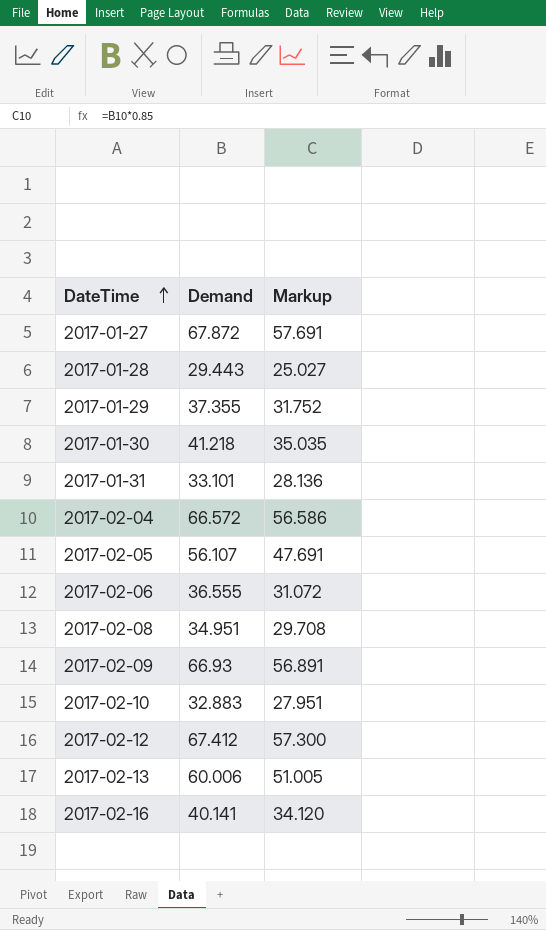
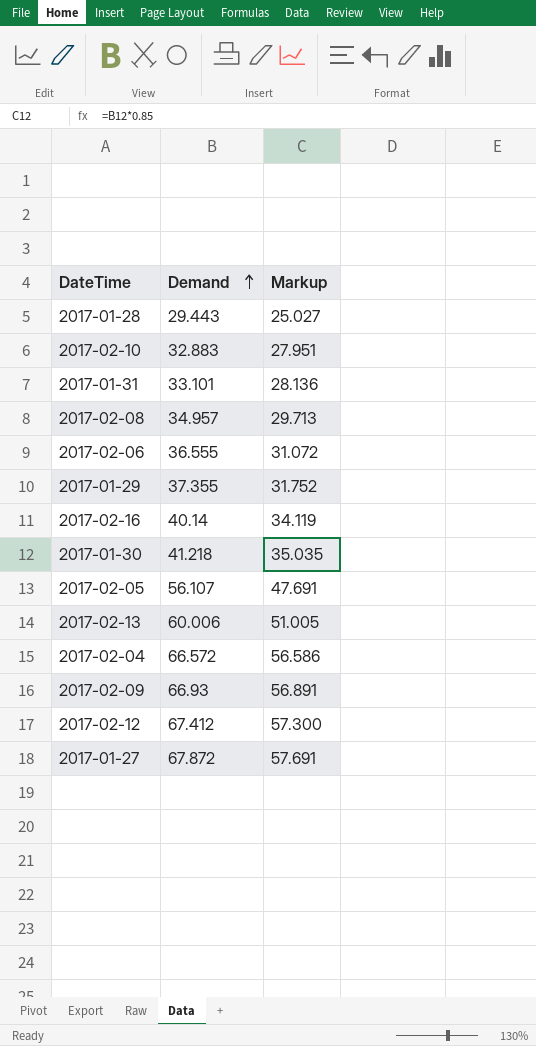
row order: DateTime ascending -> Demand ascending
2017-02-08 | Demand: 34.951 -> 34.957
2017-02-08 | Markup: 29.708 -> 29.713
2017-02-16 | Demand: 40.141 -> 40.14
2017-02-16 | Markup: 34.120 -> 34.119

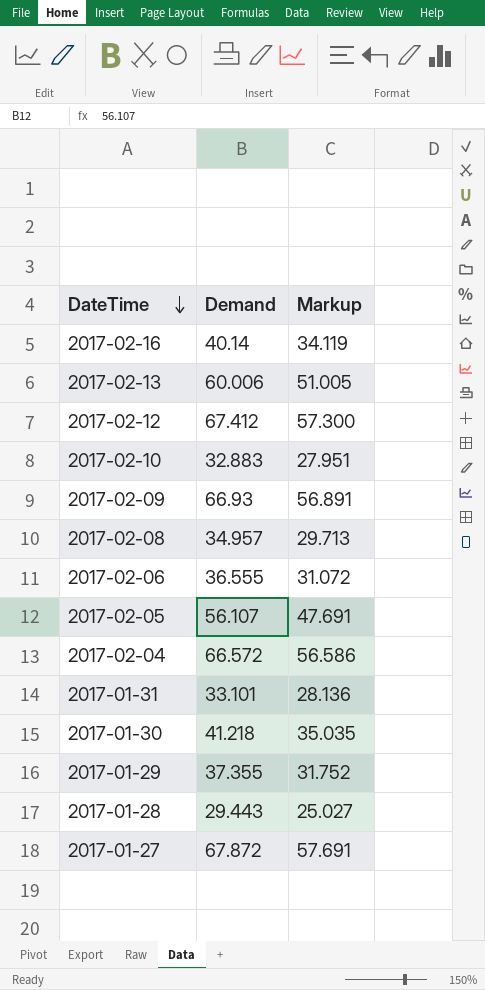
row order: Demand ascending -> DateTime descending

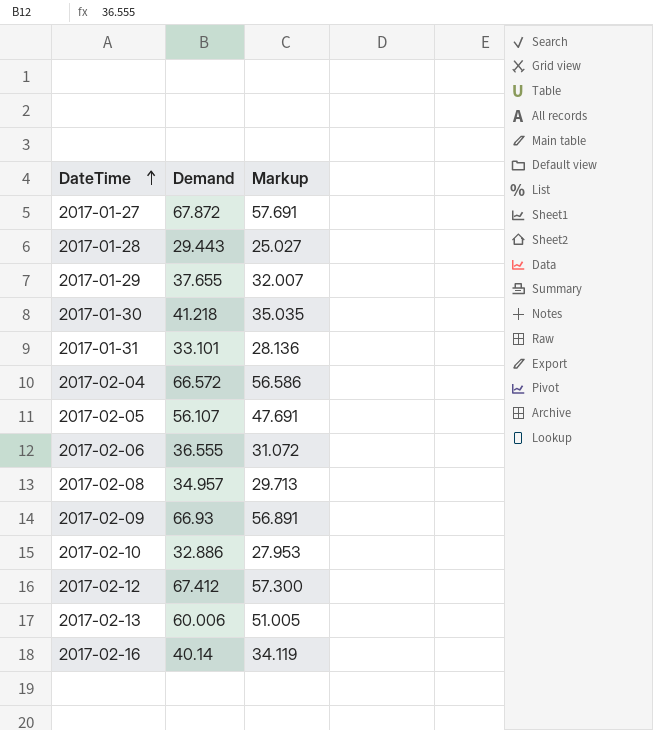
row order: DateTime descending -> DateTime ascending
2017-01-29 | Demand: 37.355 -> 37.655
2017-01-29 | Markup: 31.752 -> 32.007
2017-02-10 | Demand: 32.883 -> 32.886
2017-02-10 | Markup: 27.951 -> 27.953

